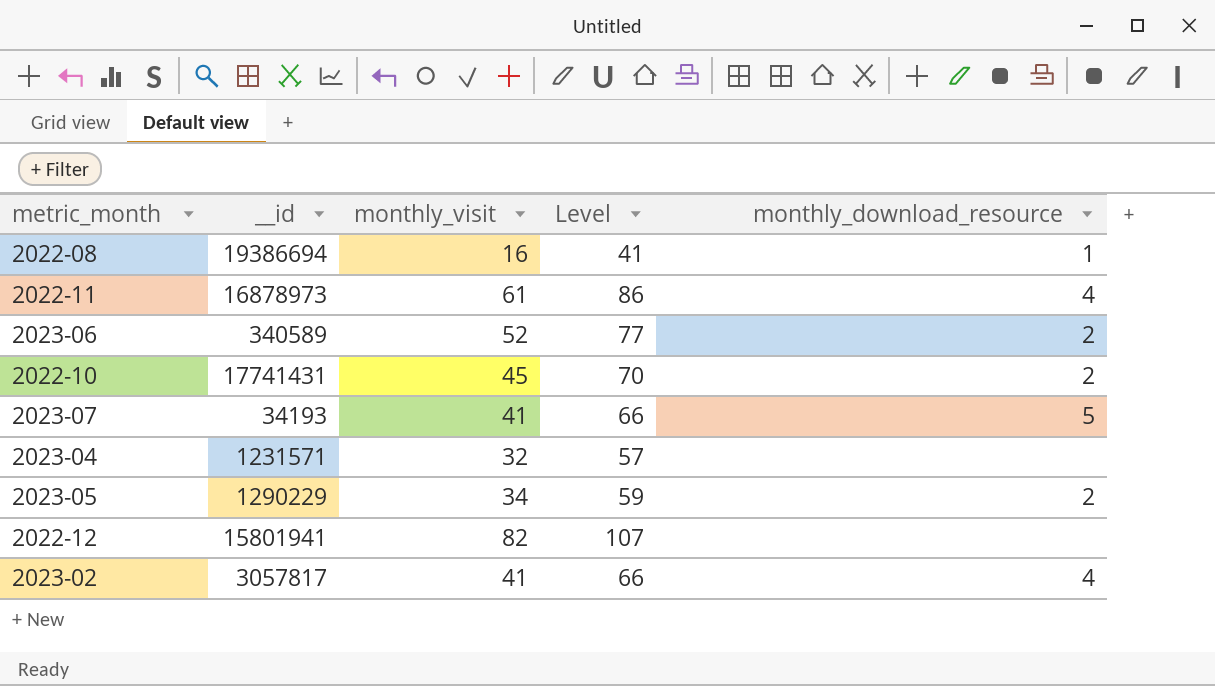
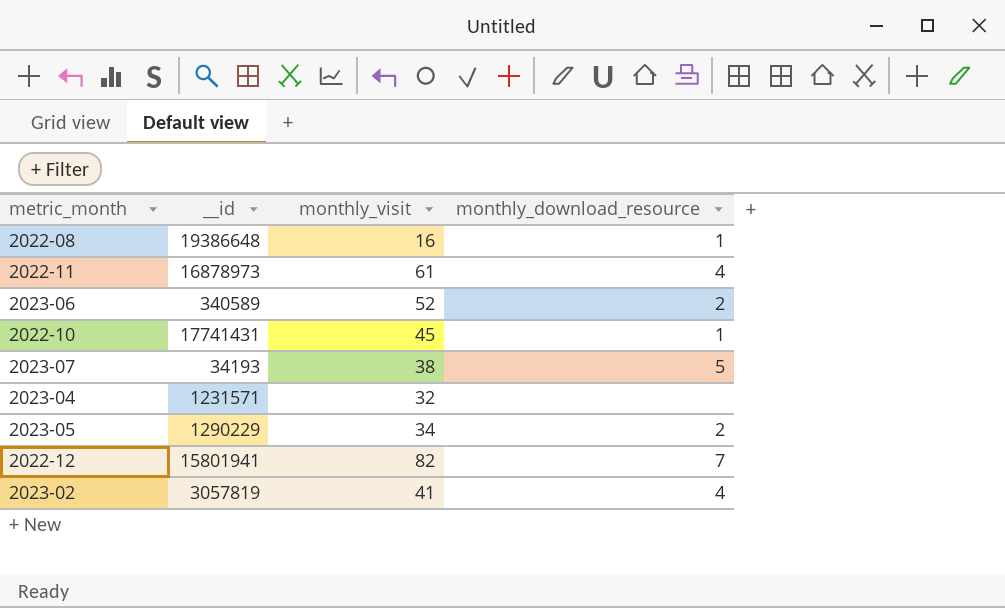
column Level | formula: [monthly_visit] + 25 -> none
2022-08 | __id: 19386694 -> 19386648
2022-10 | monthly_download_resource: 2 -> 1
2023-07 | monthly_visit: 41 -> 38
2022-12 | monthly_download_resource: none -> 7
2023-02 | __id: 3057817 -> 3057819

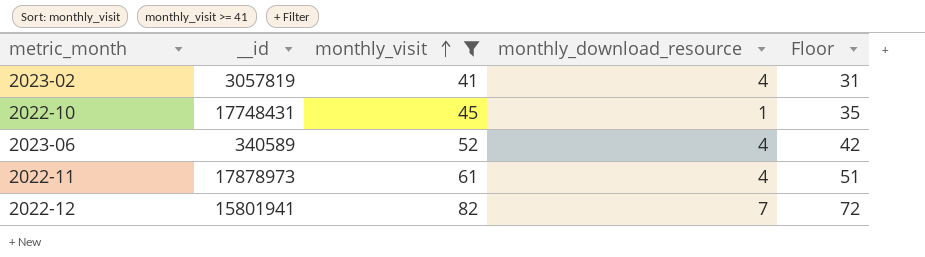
filter: none -> monthly_visit >= 41
row order: none -> monthly_visit ascending
column Floor | formula: none -> [monthly_visit] - 10
2022-10 | __id: 17741431 -> 17748431
2023-06 | monthly_download_resource: 2 -> 4
2022-11 | __id: 16878973 -> 17878973

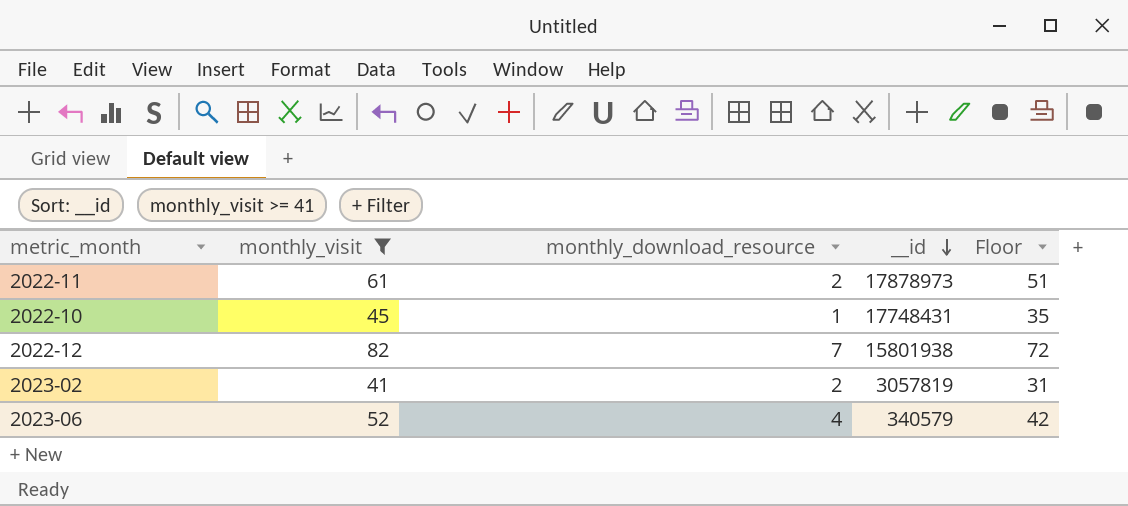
row order: monthly_visit ascending -> __id descending
column __id | position: 2 -> 4
2022-11 | monthly_download_resource: 4 -> 2
2022-12 | __id: 15801941 -> 15801938
2023-02 | monthly_download_resource: 4 -> 2
2023-06 | __id: 340589 -> 340579

